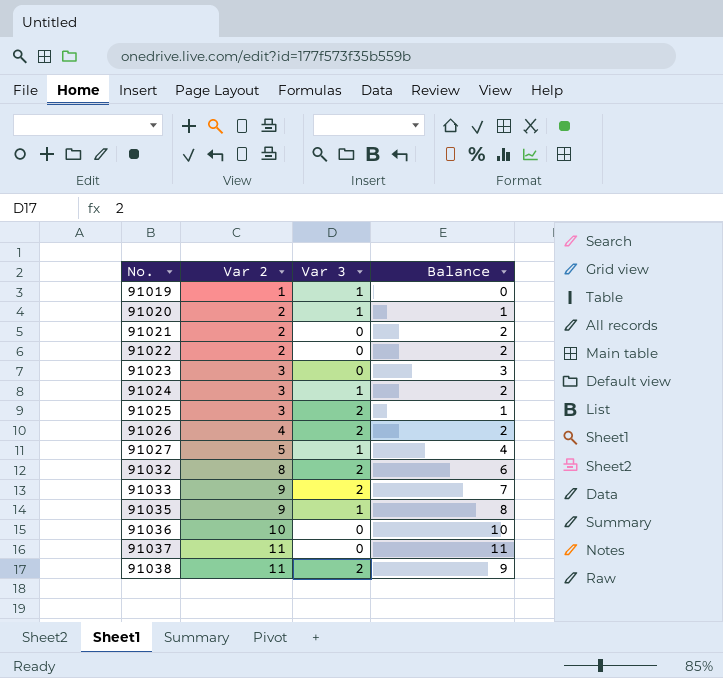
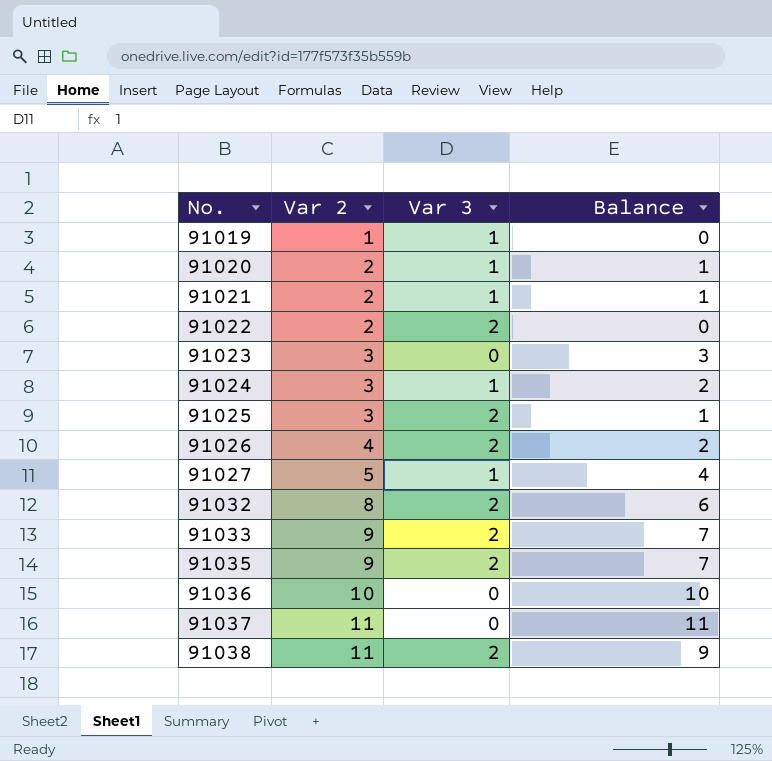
91021 | Var 3: 0 -> 1
91021 | Balance: 2 -> 1
91022 | Var 3: 0 -> 2
91022 | Balance: 2 -> 0
91035 | Var 3: 1 -> 2
91035 | Balance: 8 -> 7

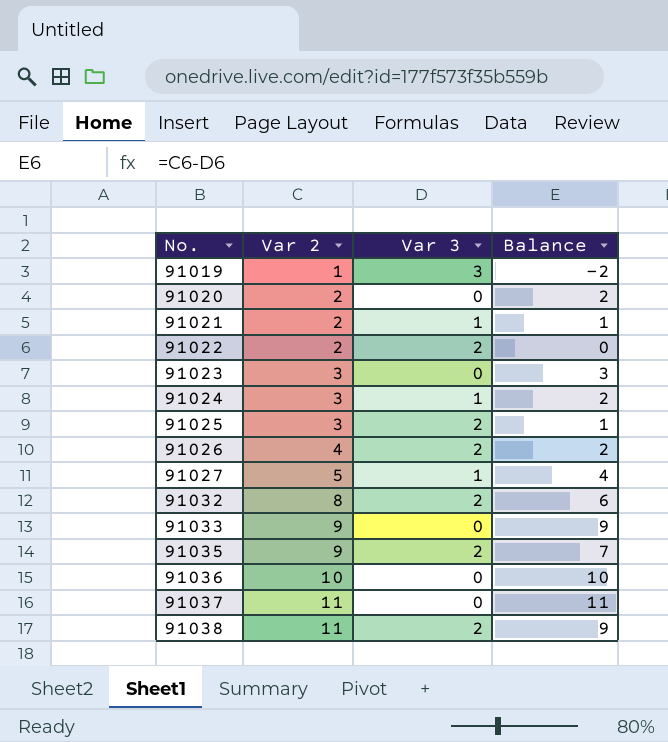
91019 | Var 3: 1 -> 3
91019 | Balance: 0 -> -2
91020 | Var 3: 1 -> 0
91020 | Balance: 1 -> 2
91033 | Var 3: 2 -> 0
91033 | Balance: 7 -> 9

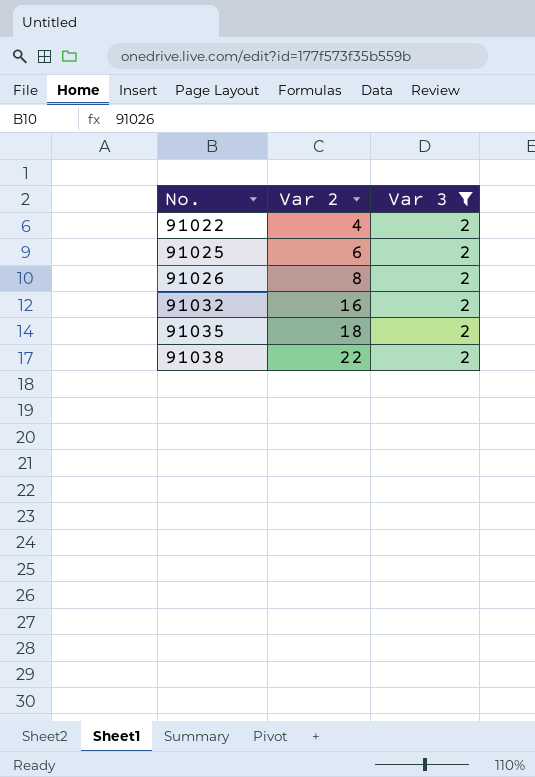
filter: none -> Var 3 = 2
column Balance | formula: [Var 2] - [Var 3] -> none
91022 | Var 2: 2 -> 4
91025 | Var 2: 3 -> 6
91026 | Var 2: 4 -> 8
91032 | Var 2: 8 -> 16
91035 | Var 2: 9 -> 18
91038 | Var 2: 11 -> 22

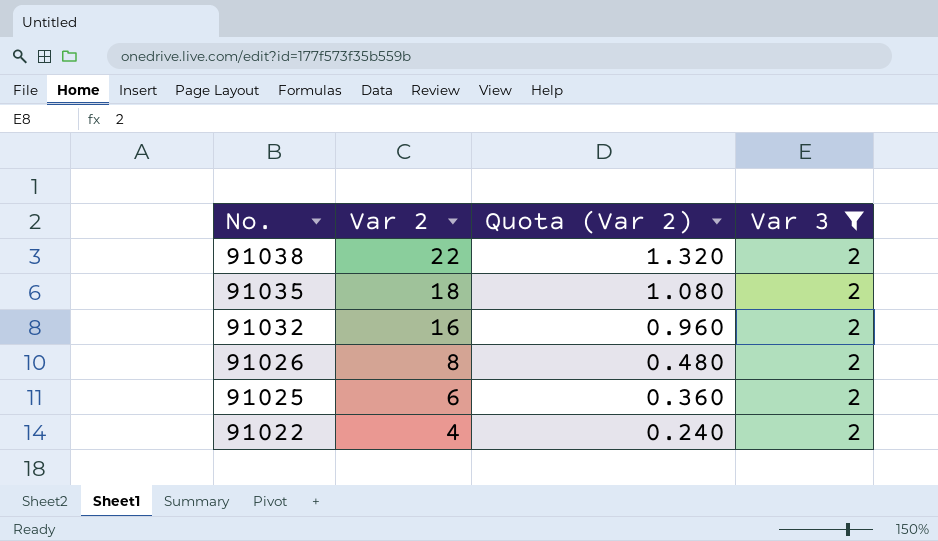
row order: No. ascending -> No. descending
column Quota (Var 2) | formula: none -> [Var 2] * 0.06

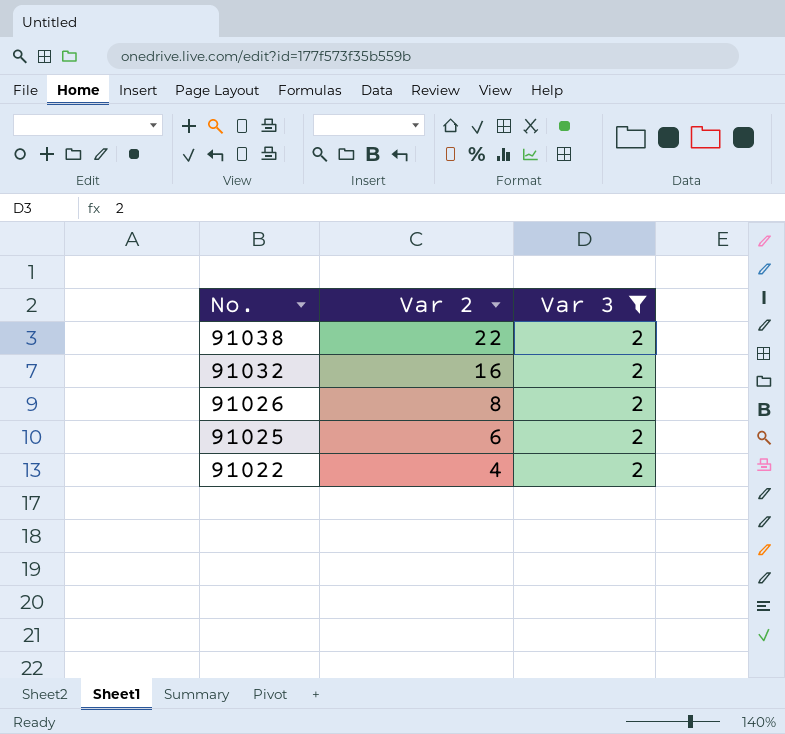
column Quota (Var 2) | formula: [Var 2] * 0.06 -> none
row 91035: 18 | 1.080 | 2 -> none

